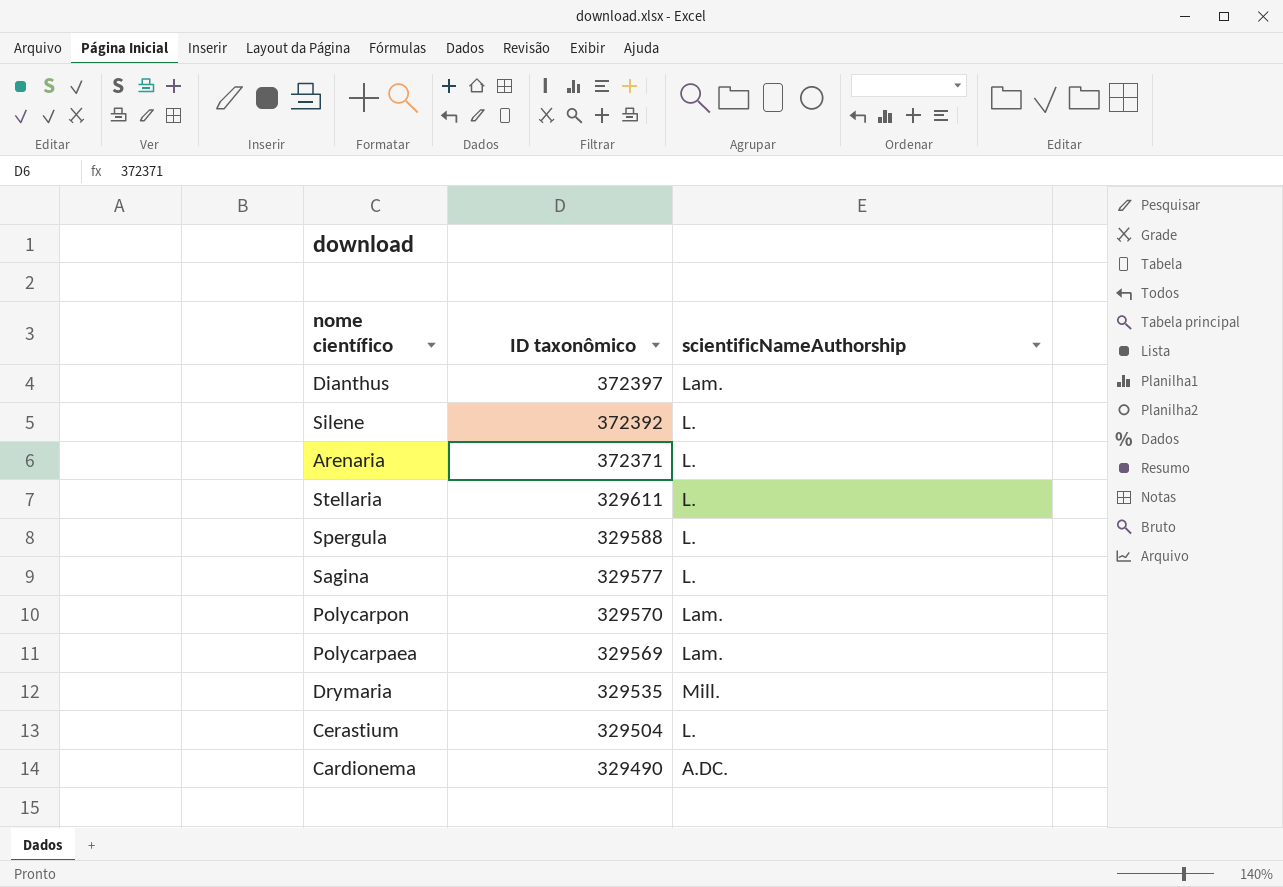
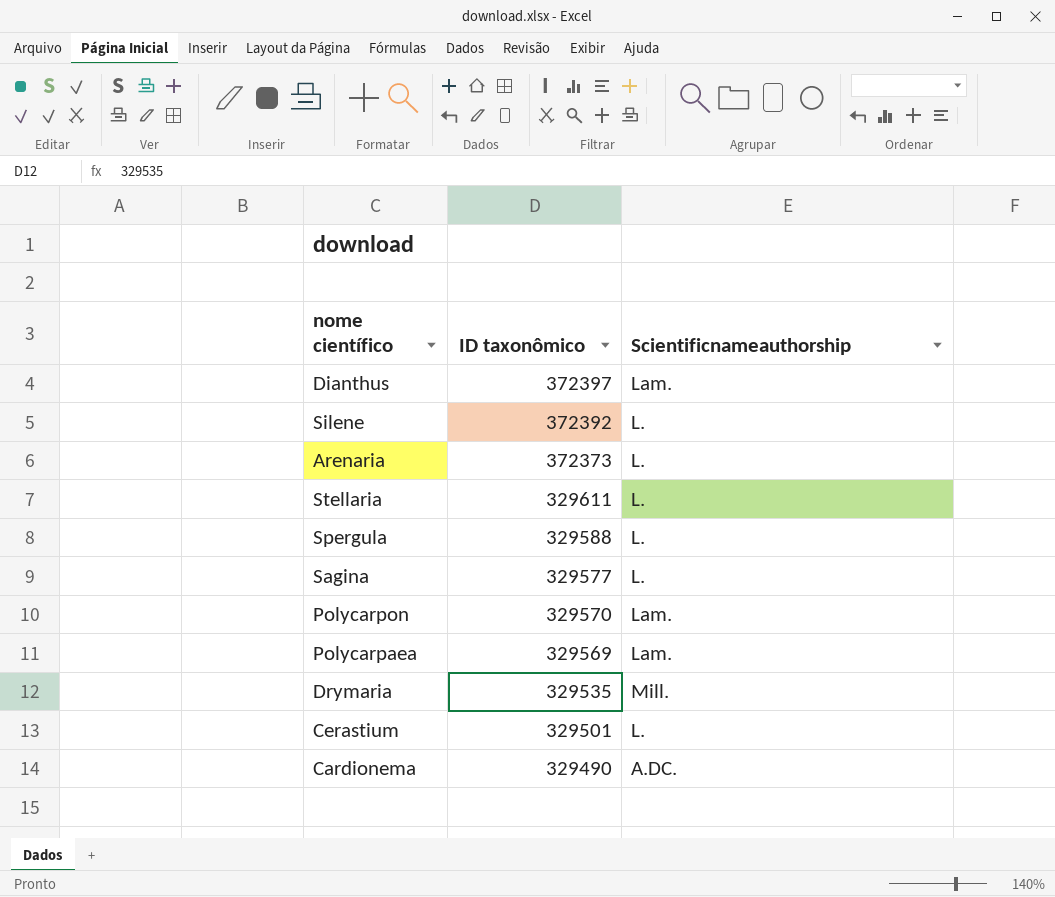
column name: scientificNameAuthorship -> Scientificnameauthorship
Arenaria | ID taxonômico: 372371 -> 372373
Cerastium | ID taxonômico: 329504 -> 329501

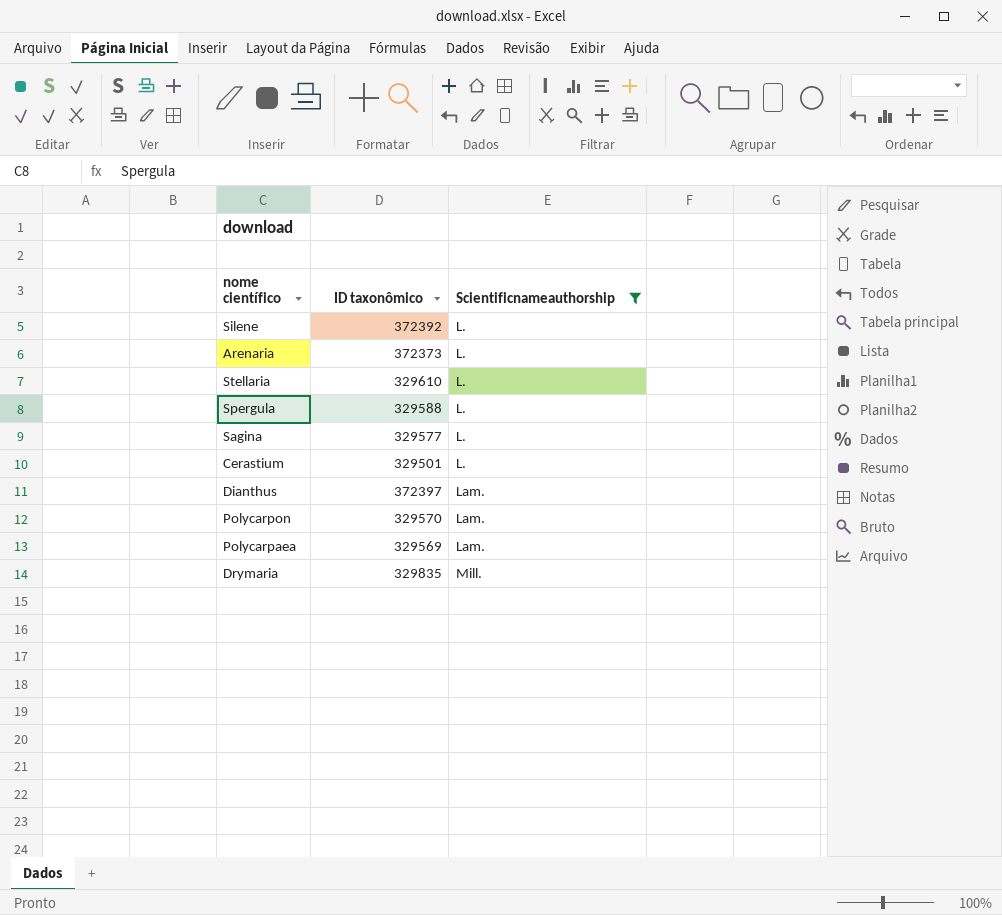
filter: none -> Scientificnameauthorship != A.DC.
row order: ID taxonômico descending -> Scientificnameauthorship ascending
Stellaria | ID taxonômico: 329611 -> 329610
Drymaria | ID taxonômico: 329535 -> 329835

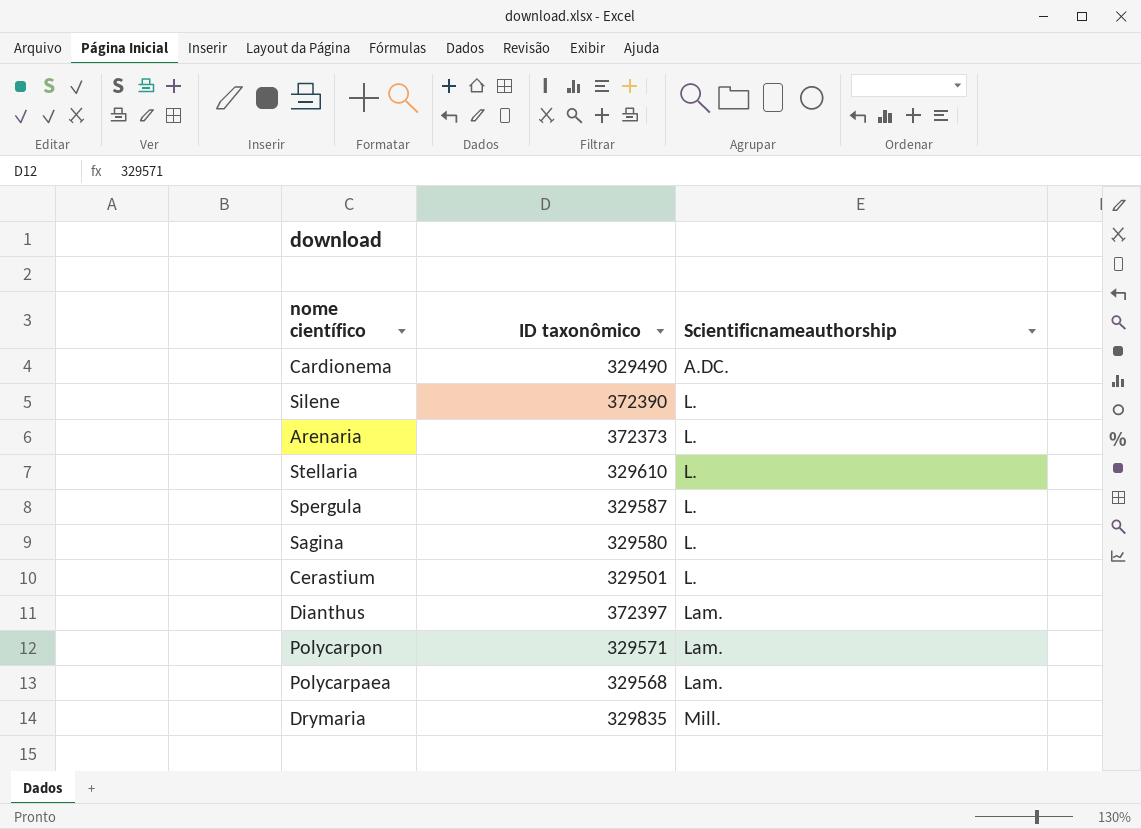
filter: Scientificnameauthorship != A.DC. -> none
Silene | ID taxonômico: 372392 -> 372390
Spergula | ID taxonômico: 329588 -> 329587
Sagina | ID taxonômico: 329577 -> 329580
Polycarpon | ID taxonômico: 329570 -> 329571
Polycarpaea | ID taxonômico: 329569 -> 329568

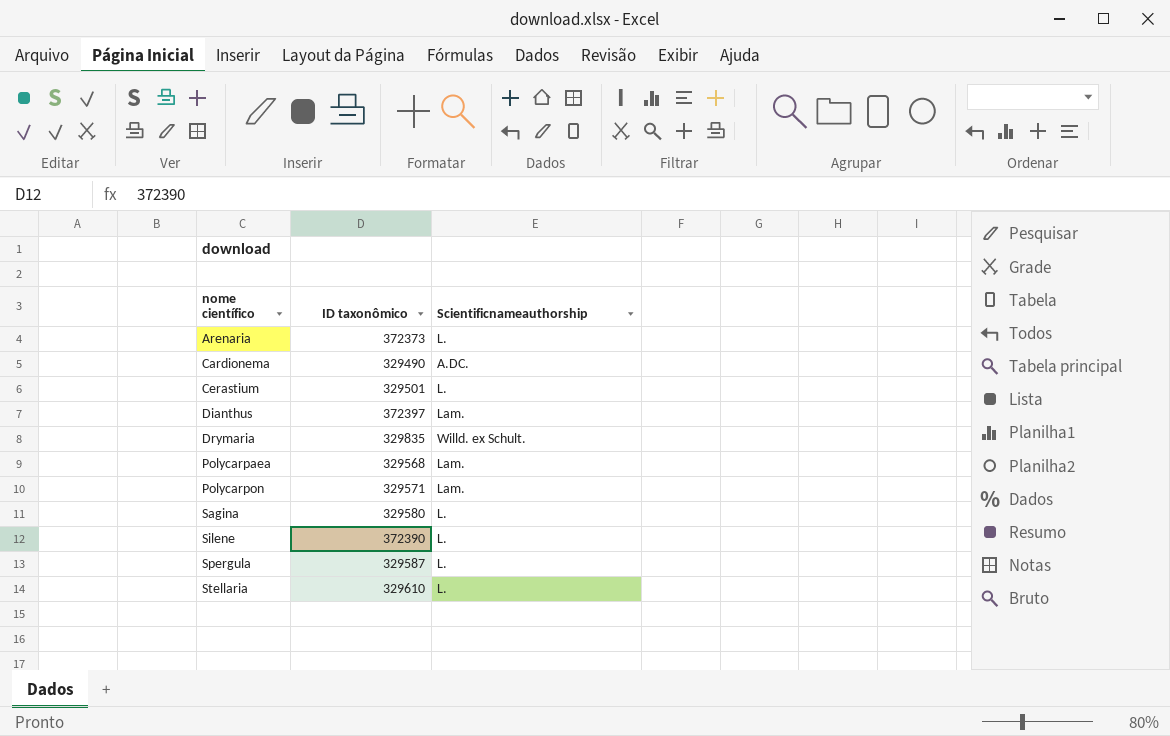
row order: Scientificnameauthorship ascending -> nome científico ascending
Drymaria | Scientificnameauthorship: Mill. -> Willd. ex Schult.

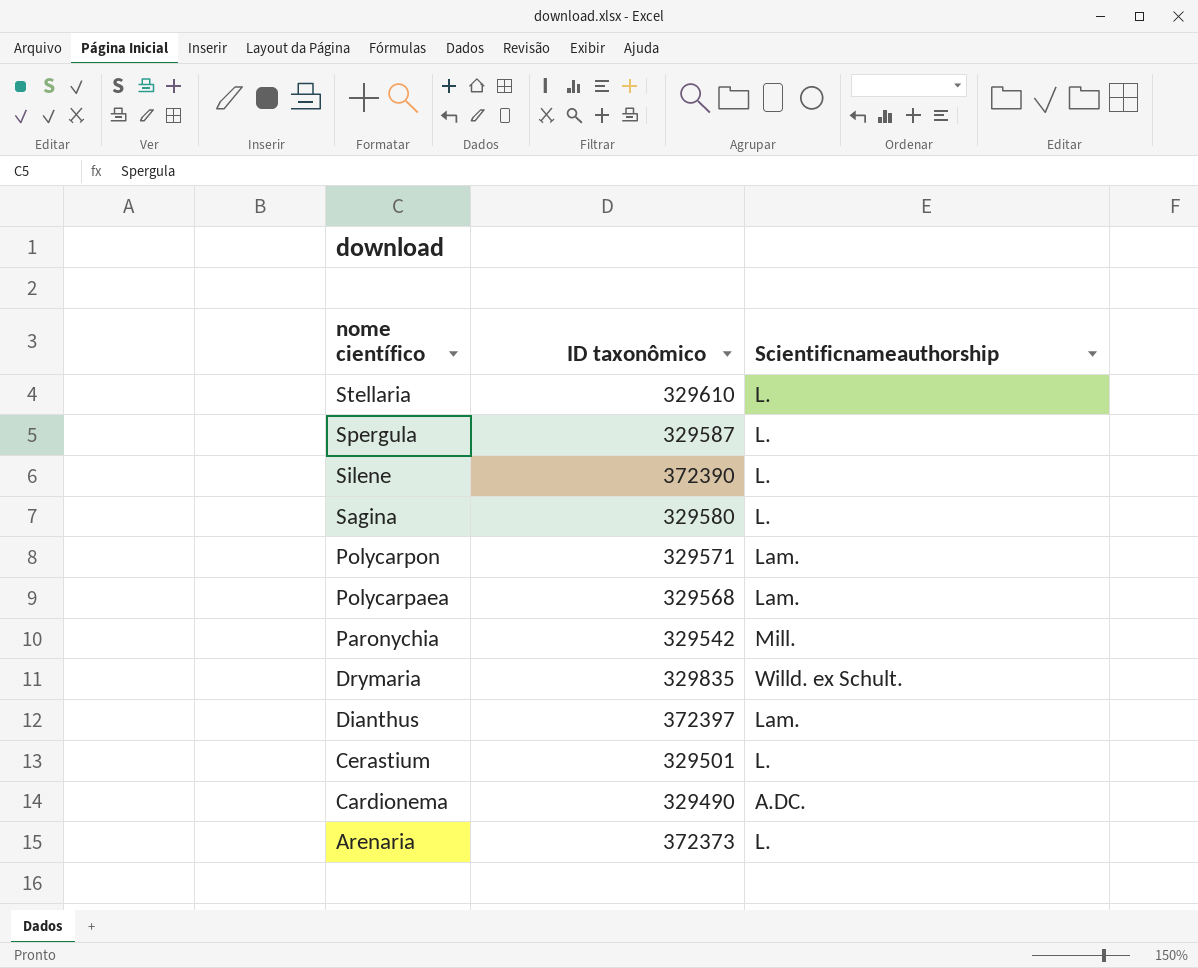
row order: nome científico ascending -> nome científico descending
row Paronychia: none -> 329542 | Mill.

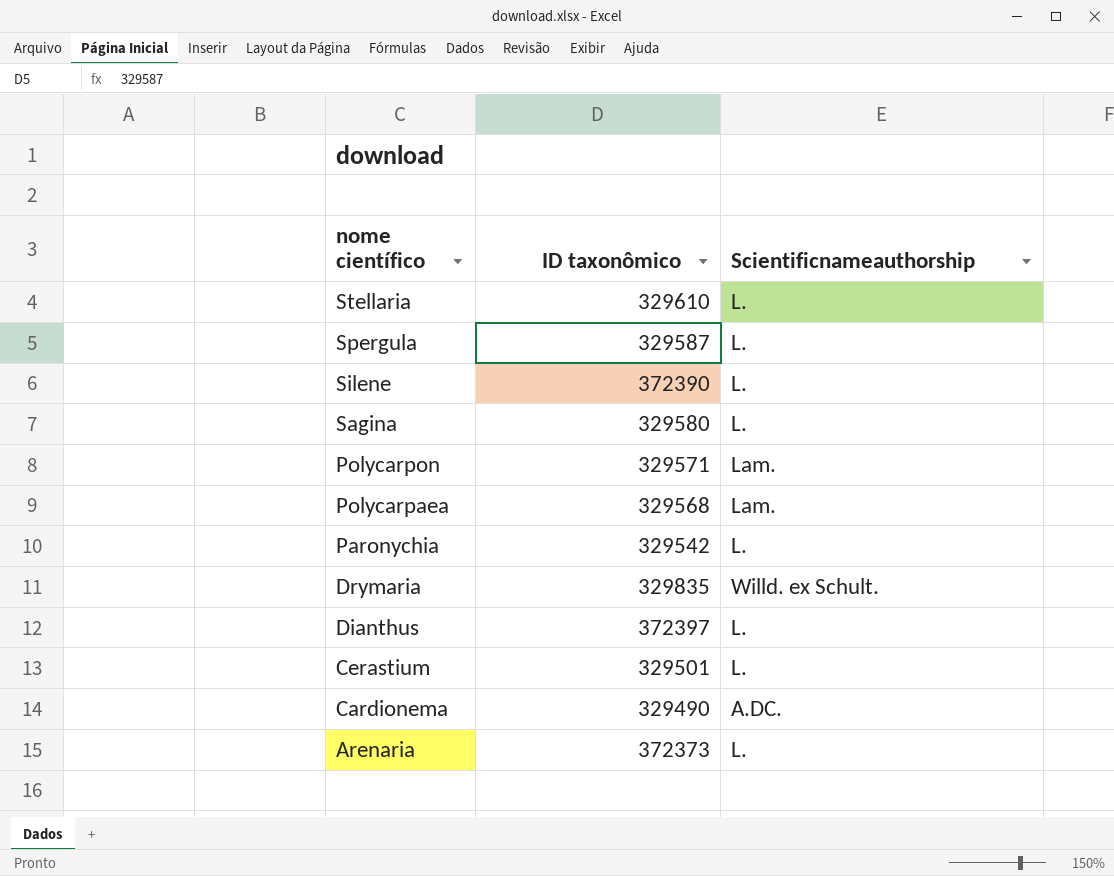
Paronychia | Scientificnameauthorship: Mill. -> L.
Dianthus | Scientificnameauthorship: Lam. -> L.

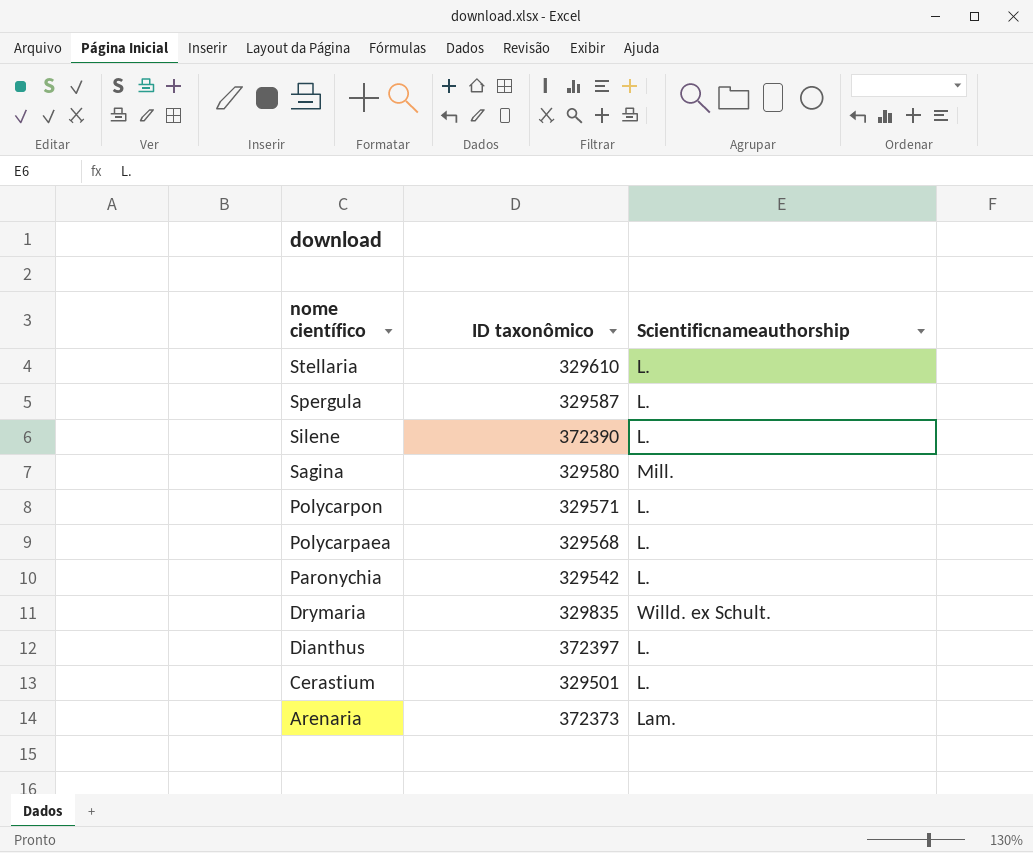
row Cardionema: 329490 | A.DC. -> none
Sagina | Scientificnameauthorship: L. -> Mill.
Polycarpon | Scientificnameauthorship: Lam. -> L.
Polycarpaea | Scientificnameauthorship: Lam. -> L.
Arenaria | Scientificnameauthorship: L. -> Lam.

